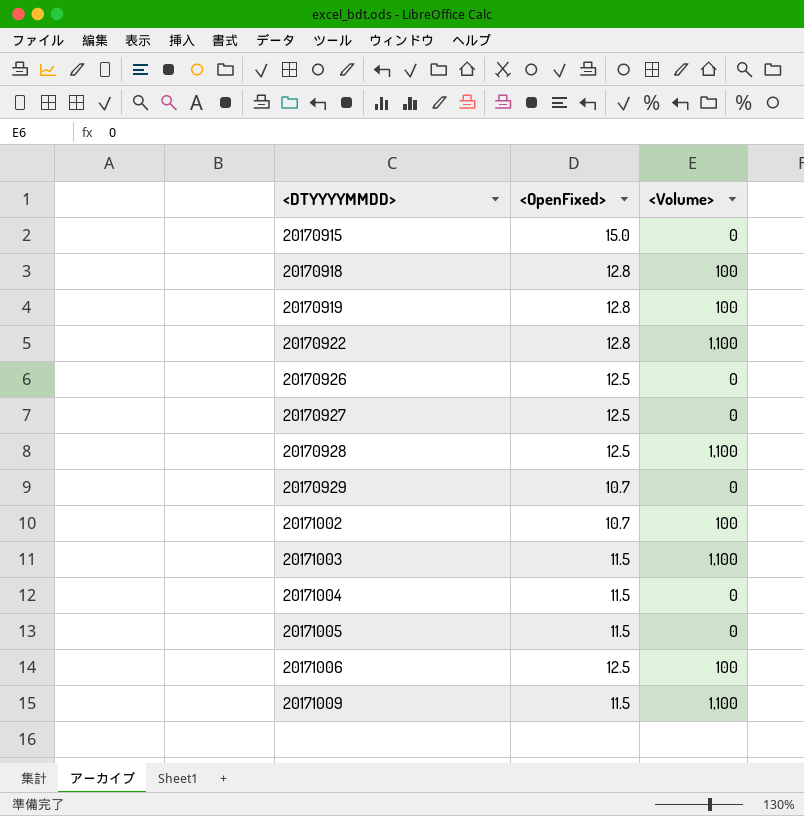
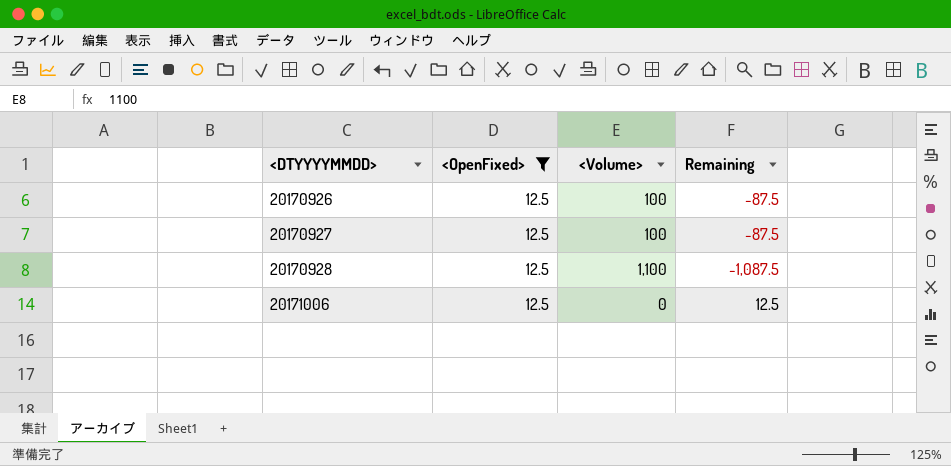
filter: none -> <OpenFixed> = 12.5
column Remaining | formula: none -> [<OpenFixed>] - [<Volume>]
20170926 | <Volume>: 0 -> 100
20170927 | <Volume>: 0 -> 100
20171006 | <Volume>: 100 -> 0

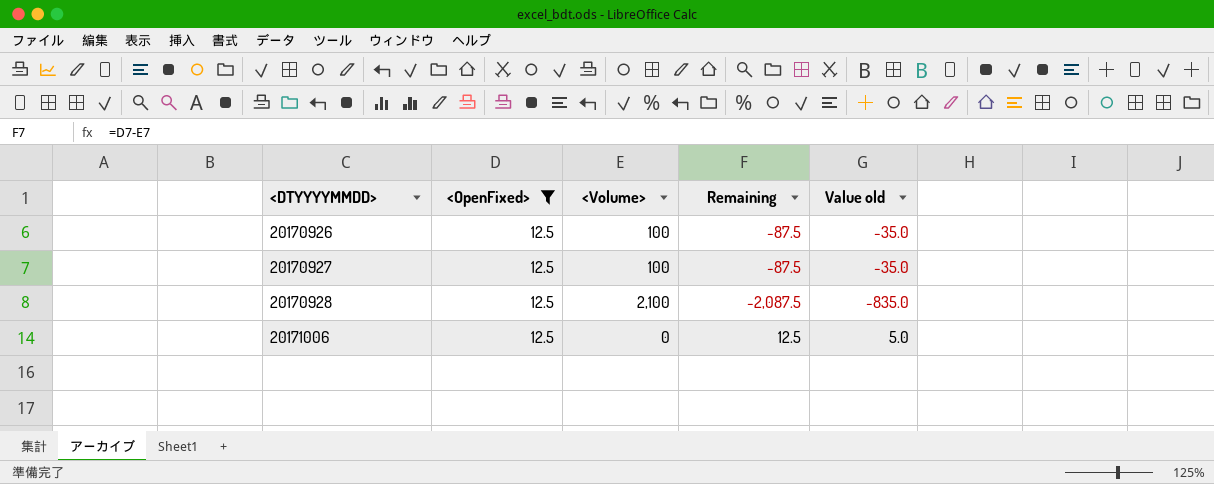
column Value old | formula: none -> [Remaining] * 0.4
20170928 | <Volume>: 1,100 -> 2,100
20170928 | Remaining: -1,087.5 -> -2,087.5

